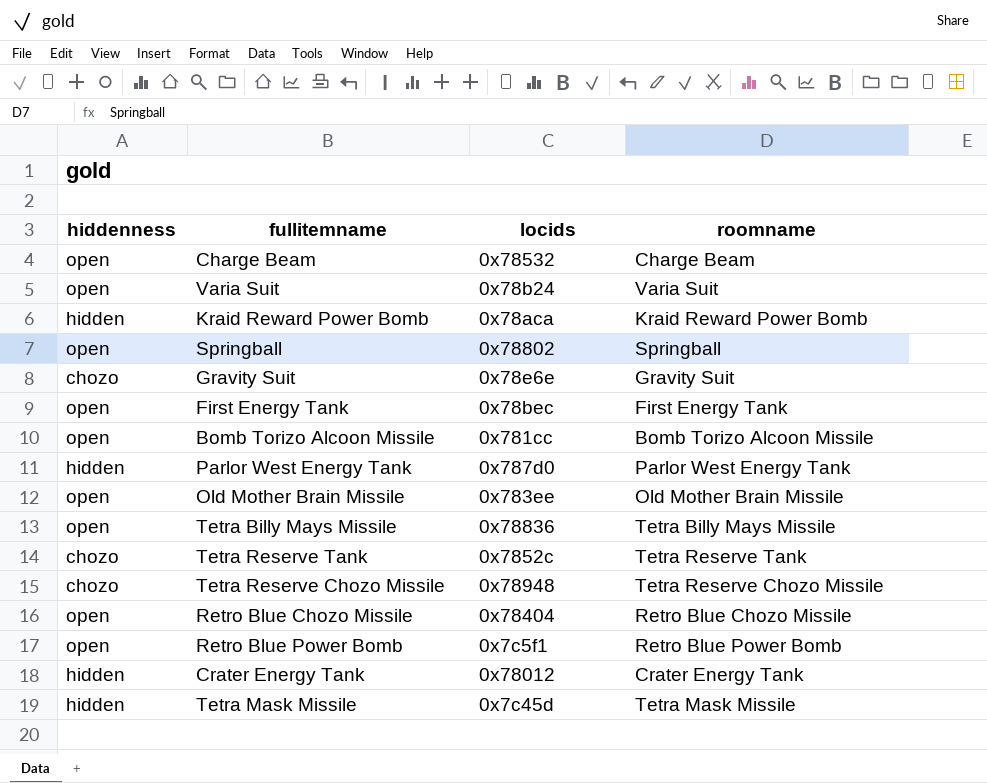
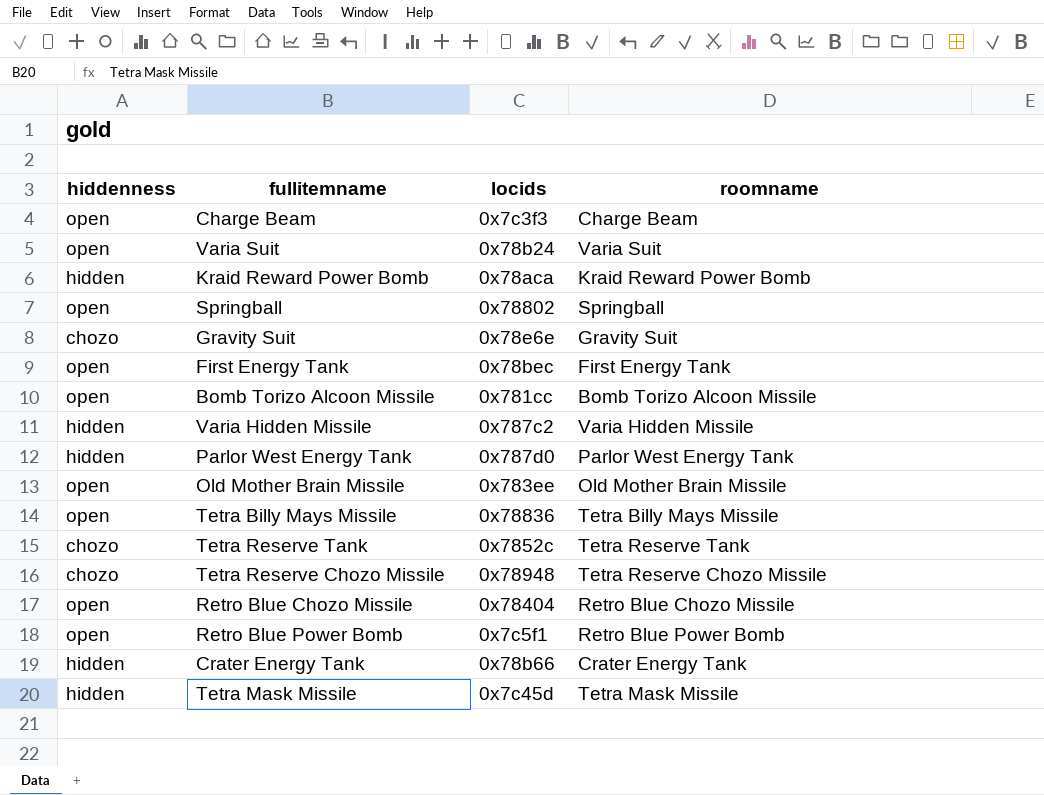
Charge Beam | locids: 0x78532 -> 0x7c3f3
row Varia Hidden Missile: none -> hidden | 0x787c2 | Varia Hidden Missile
Crater Energy Tank | locids: 0x78012 -> 0x78b66

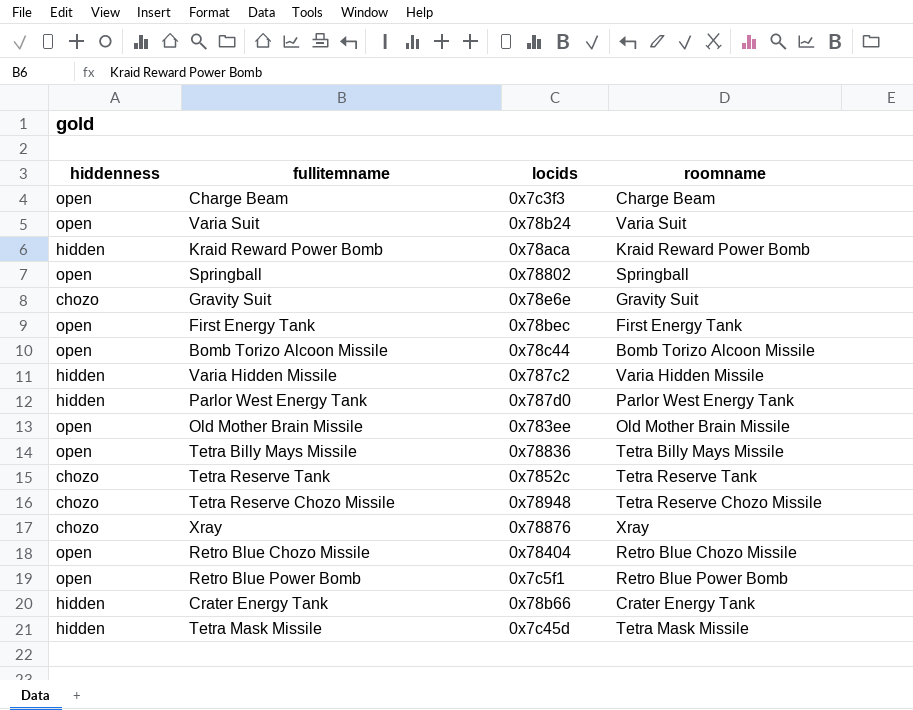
Bomb Torizo Alcoon Missile | locids: 0x781cc -> 0x78c44
row Xray: none -> chozo | 0x78876 | Xray

